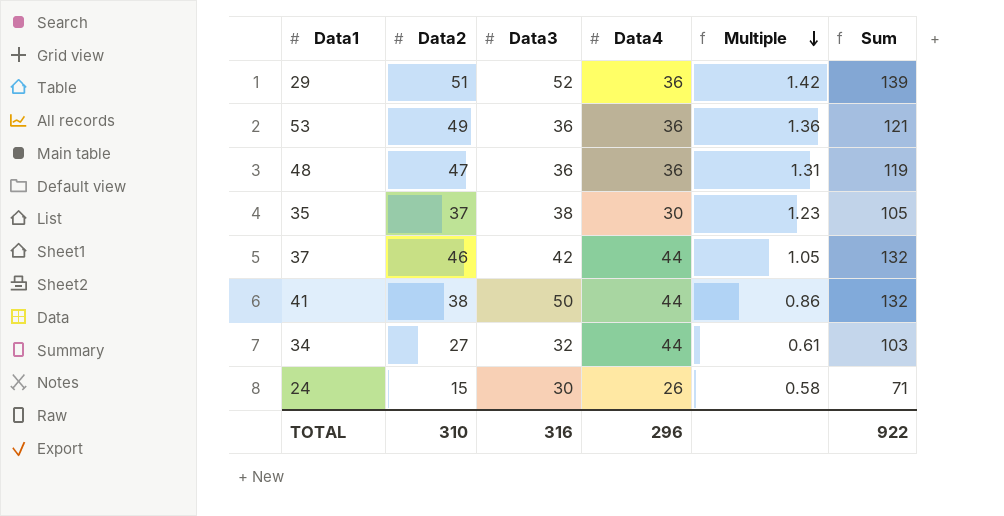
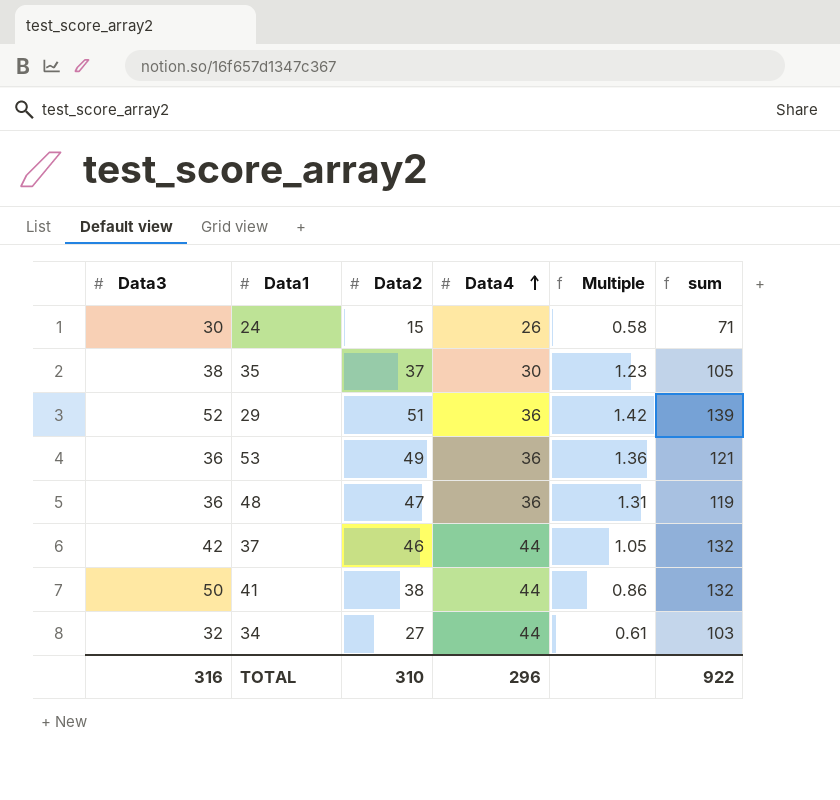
row order: Multiple descending -> Data4 ascending
column Data3 | position: 3 -> 1
column name: Sum -> sum

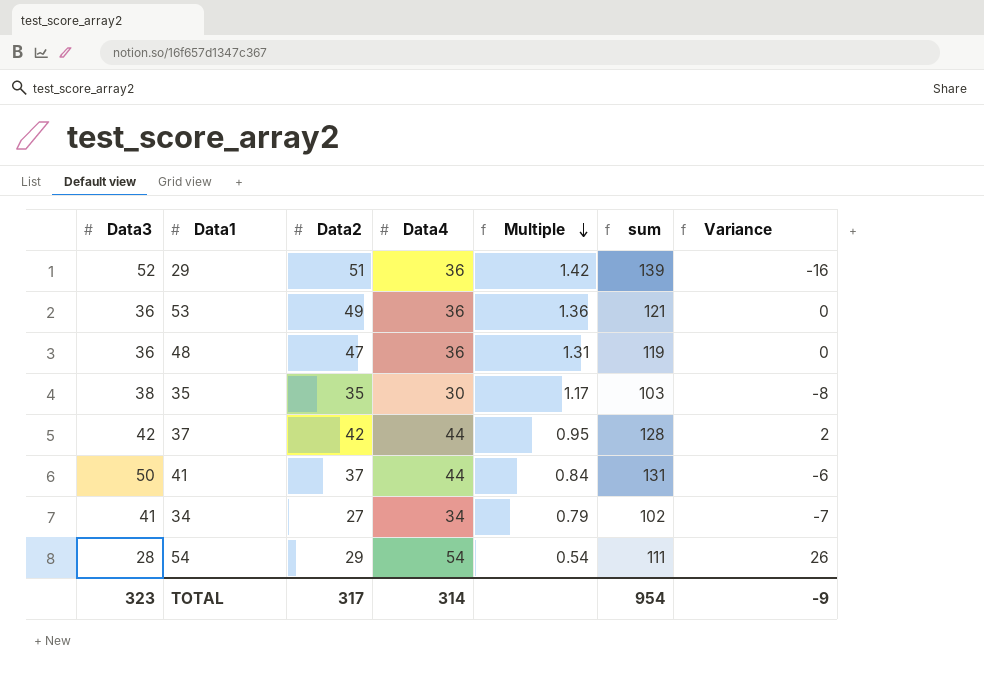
row order: Data4 ascending -> Multiple descending
column Variance | formula: none -> [Data4] - [Data3]
row 24: 30 | 15 | 26 | 0.58 | 71 -> none
35 | Data2: 37 -> 35
35 | Multiple: 1.23 -> 1.17
35 | sum: 105 -> 103
37 | Data2: 46 -> 42
37 | Multiple: 1.05 -> 0.95
37 | sum: 132 -> 128
41 | Data2: 38 -> 37
41 | Multiple: 0.86 -> 0.84
41 | sum: 132 -> 131
34 | Data3: 32 -> 41
34 | Data4: 44 -> 34
34 | Multiple: 0.61 -> 0.79
34 | sum: 103 -> 102
row 54: none -> 28 | 29 | 54 | 0.54 | 111 | 26
TOTAL | Data3: 316 -> 323
TOTAL | Data2: 310 -> 317
TOTAL | Data4: 296 -> 314
TOTAL | sum: 922 -> 954

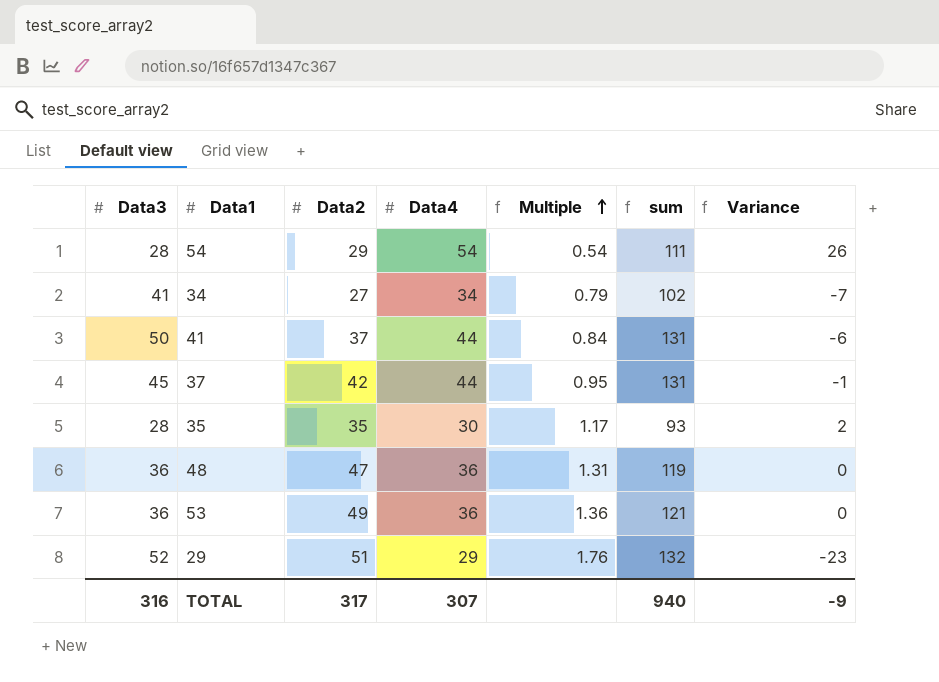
row order: Multiple descending -> Multiple ascending
37 | Data3: 42 -> 45
37 | sum: 128 -> 131
37 | Variance: 2 -> -1
35 | Data3: 38 -> 28
35 | sum: 103 -> 93
35 | Variance: -8 -> 2
29 | Data4: 36 -> 29
29 | Multiple: 1.42 -> 1.76
29 | sum: 139 -> 132
29 | Variance: -16 -> -23
TOTAL | Data3: 323 -> 316
TOTAL | Data4: 314 -> 307
TOTAL | sum: 954 -> 940

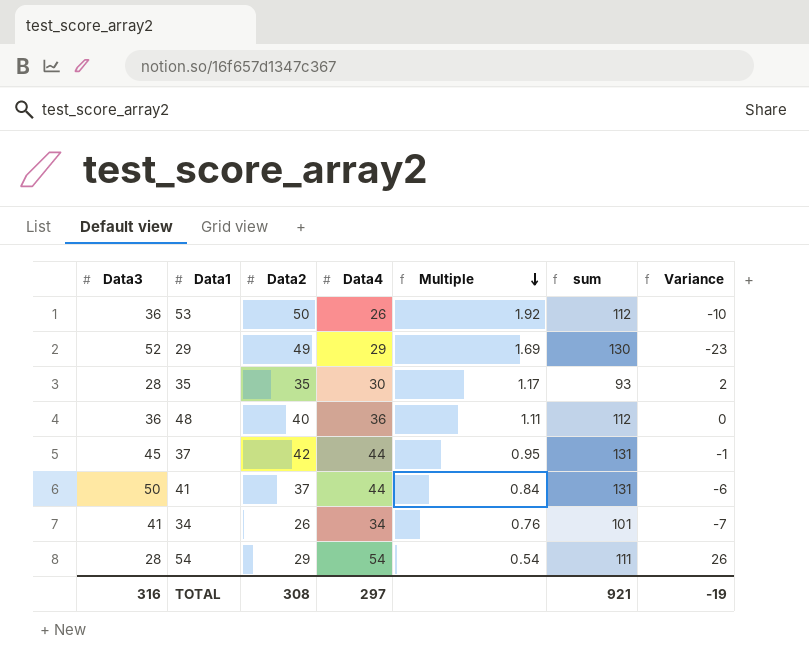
row order: Multiple ascending -> Multiple descending
53 | Data2: 49 -> 50
53 | Data4: 36 -> 26
53 | Multiple: 1.36 -> 1.92
53 | sum: 121 -> 112
53 | Variance: 0 -> -10
29 | Data2: 51 -> 49
29 | Multiple: 1.76 -> 1.69
29 | sum: 132 -> 130
48 | Data2: 47 -> 40
48 | Multiple: 1.31 -> 1.11
48 | sum: 119 -> 112
34 | Data2: 27 -> 26
34 | Multiple: 0.79 -> 0.76
34 | sum: 102 -> 101
TOTAL | Data2: 317 -> 308
TOTAL | Data4: 307 -> 297
TOTAL | sum: 940 -> 921
TOTAL | Variance: -9 -> -19

